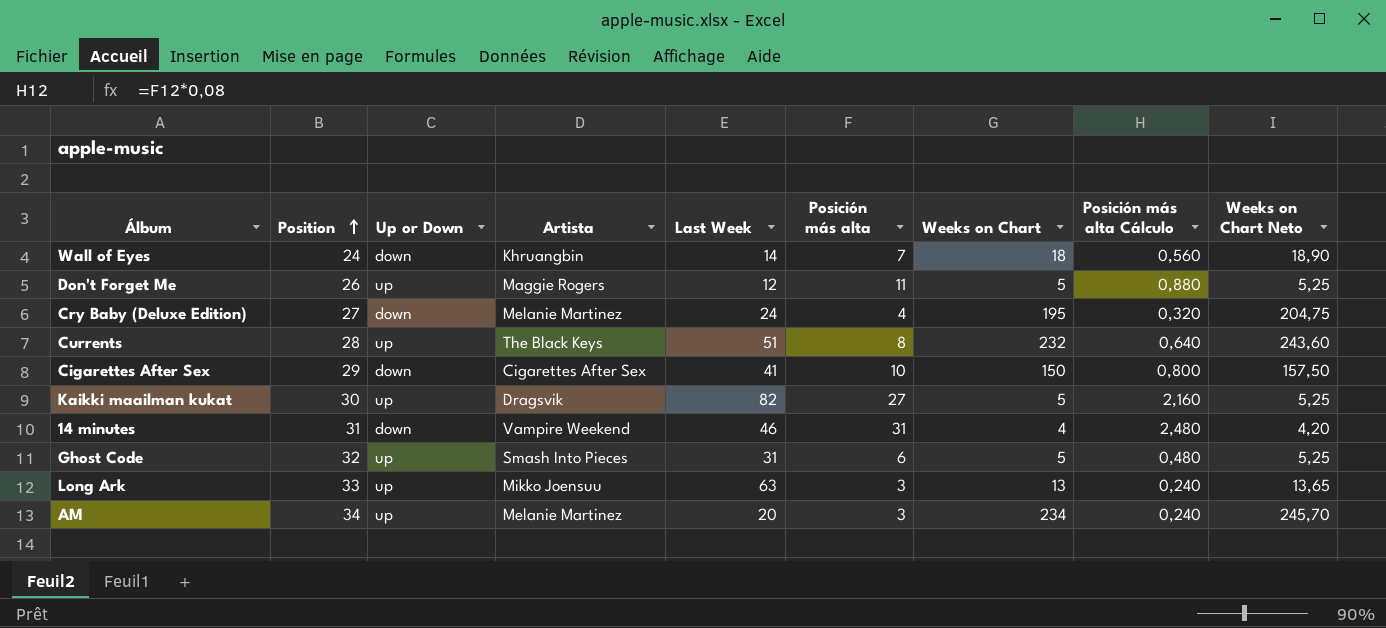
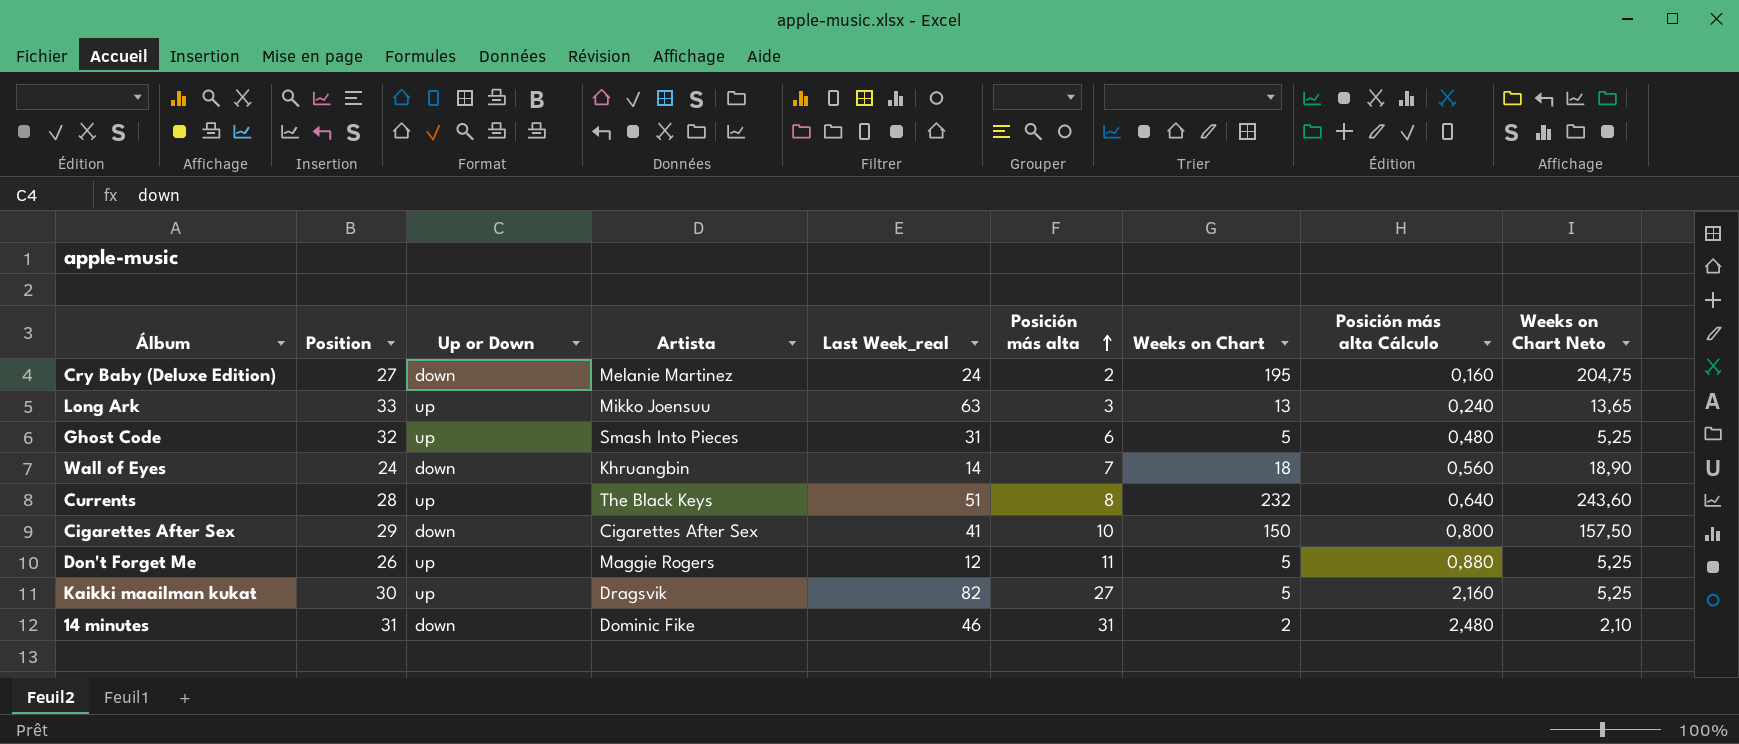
row order: Position ascending -> Posición más alta ascending
column name: Last Week -> Last Week_real
row AM: 34 | up | Melanie Martinez | 20 | 3 | 234 | 0,240 | 245,70 -> none
Cry Baby (Deluxe Edition) | Posición más alta: 4 -> 2
Cry Baby (Deluxe Edition) | Posición más alta Cálculo: 0,320 -> 0,160
14 minutes | Artista: Vampire Weekend -> Dominic Fike
14 minutes | Weeks on Chart: 4 -> 2
14 minutes | Weeks on Chart Neto: 4,20 -> 2,10

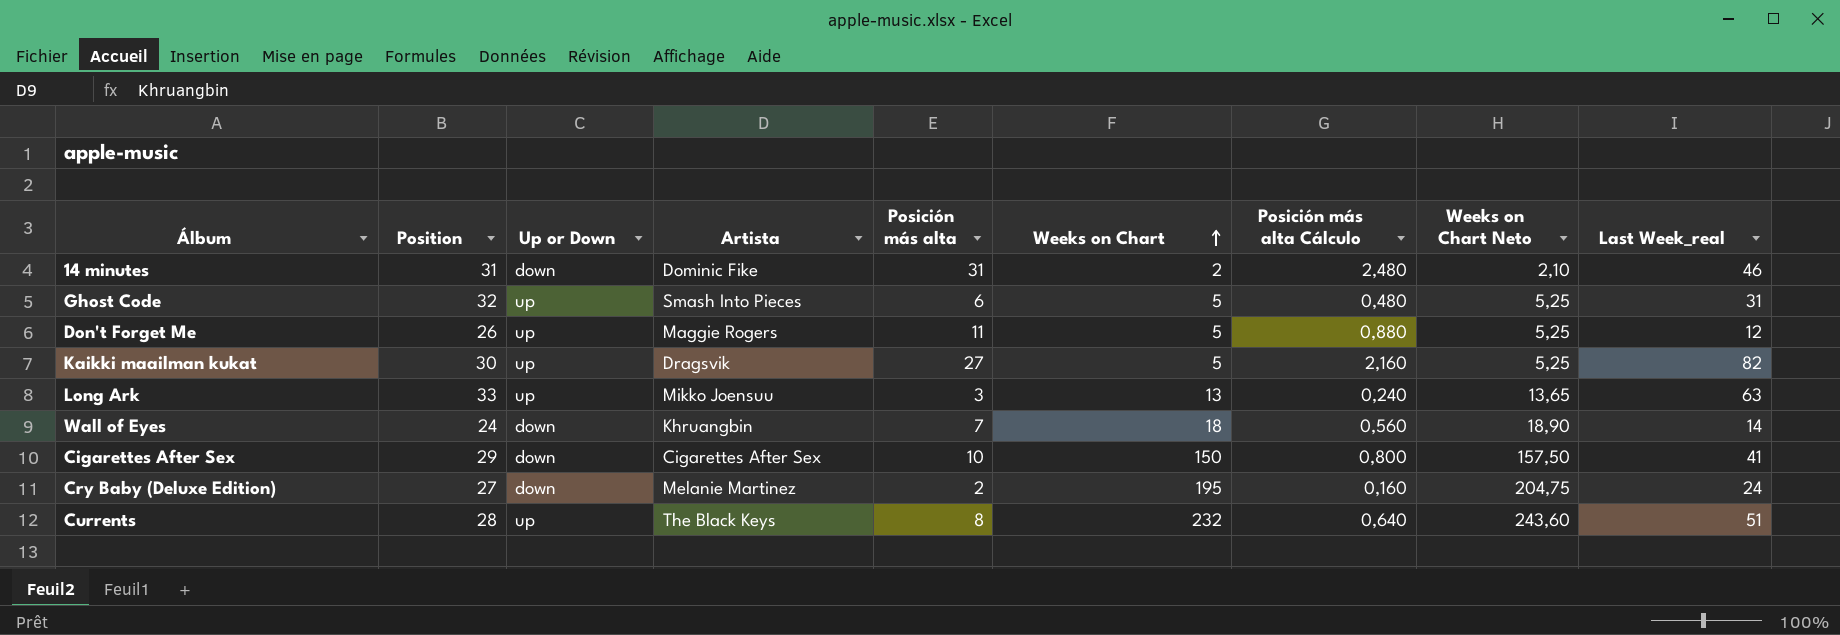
row order: Posición más alta ascending -> Weeks on Chart ascending
column Last Week_real | position: 5 -> 9

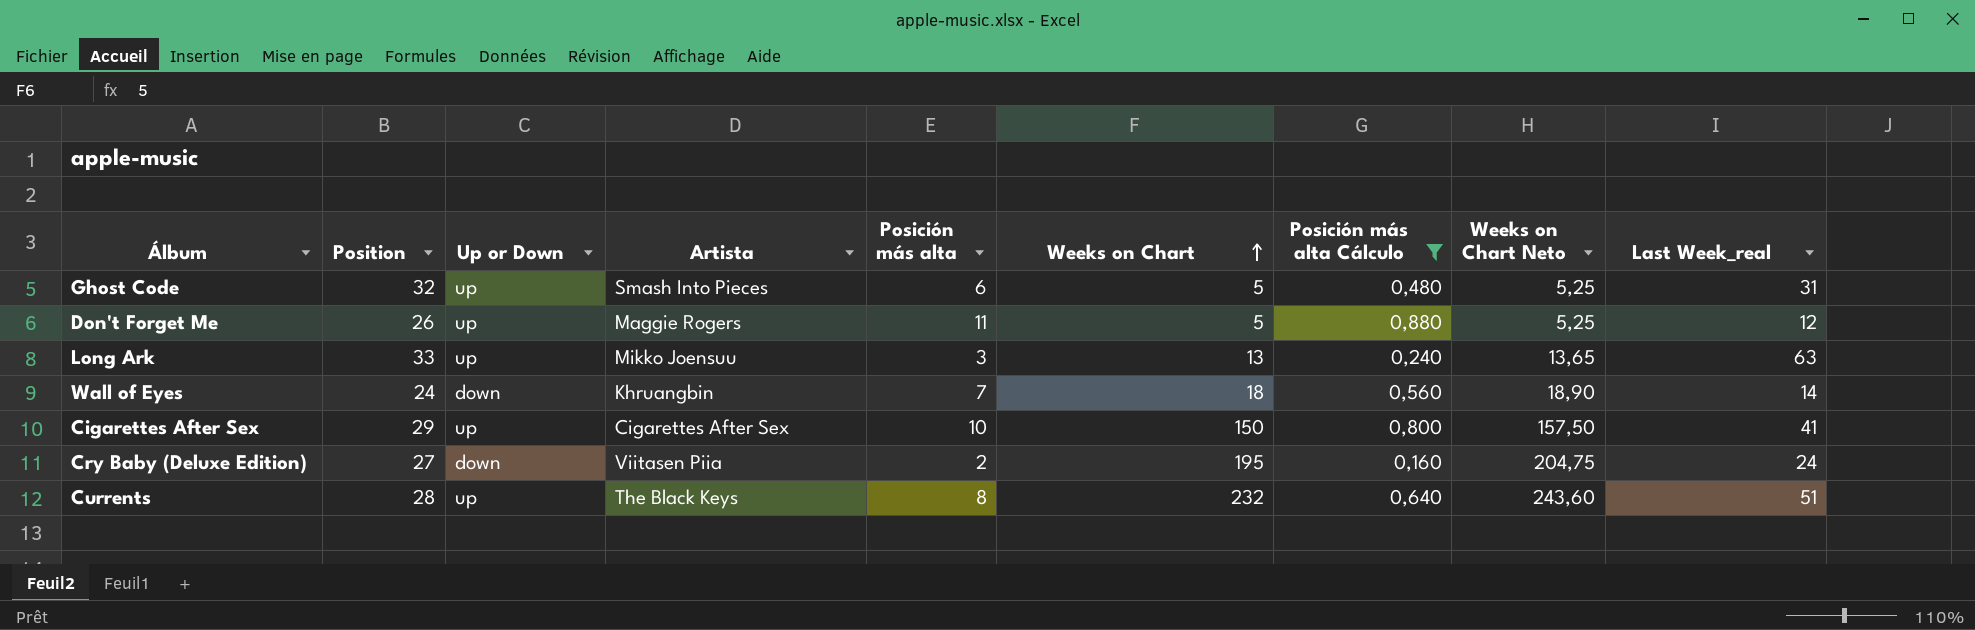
filter: none -> Posición más alta Cálculo <= 0,880
Cigarettes After Sex | Up or Down: down -> up
Cry Baby (Deluxe Edition) | Artista: Melanie Martinez -> Viitasen Piia

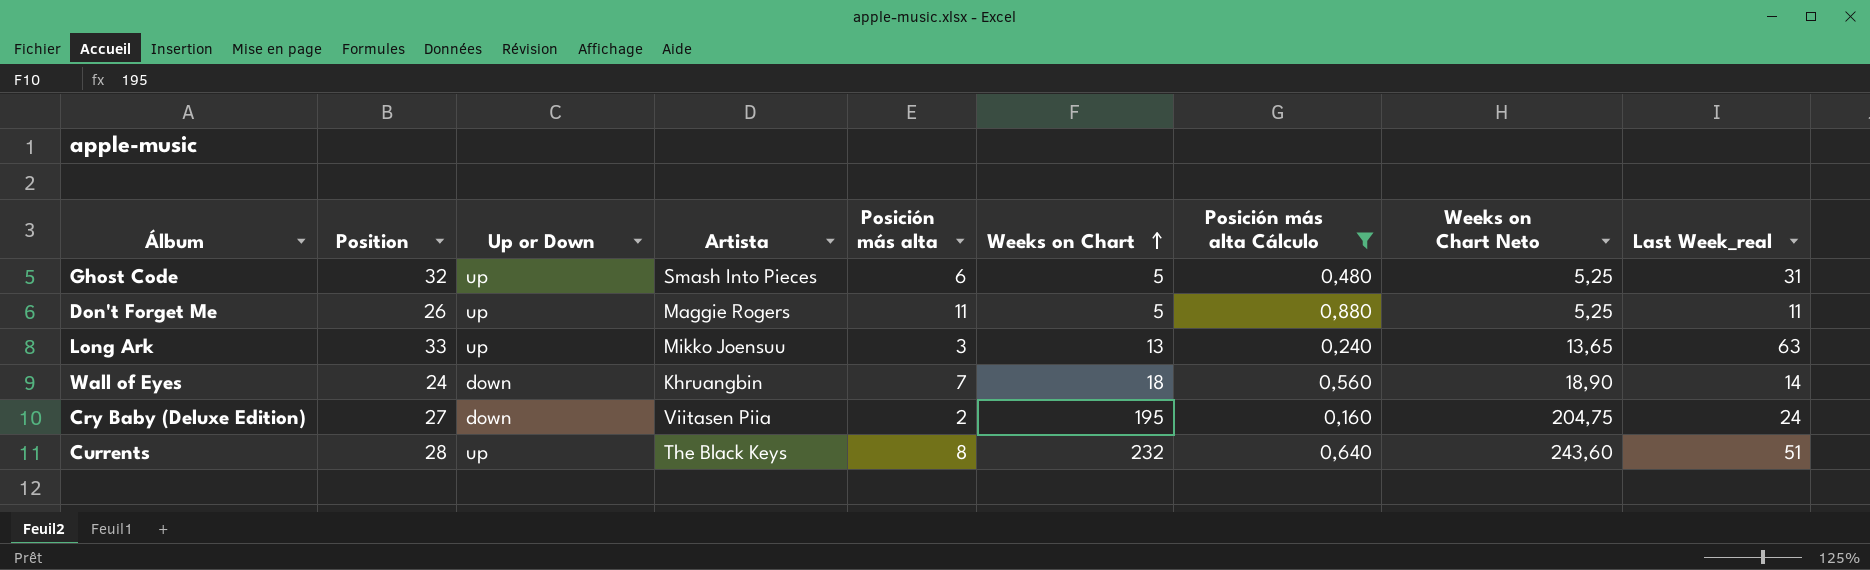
row Cigarettes After Sex: 29 | up | Cigarettes After Sex | 10 | 150 | 0,800 | 157,50 | 41 -> none
Don't Forget Me | Last Week_real: 12 -> 11

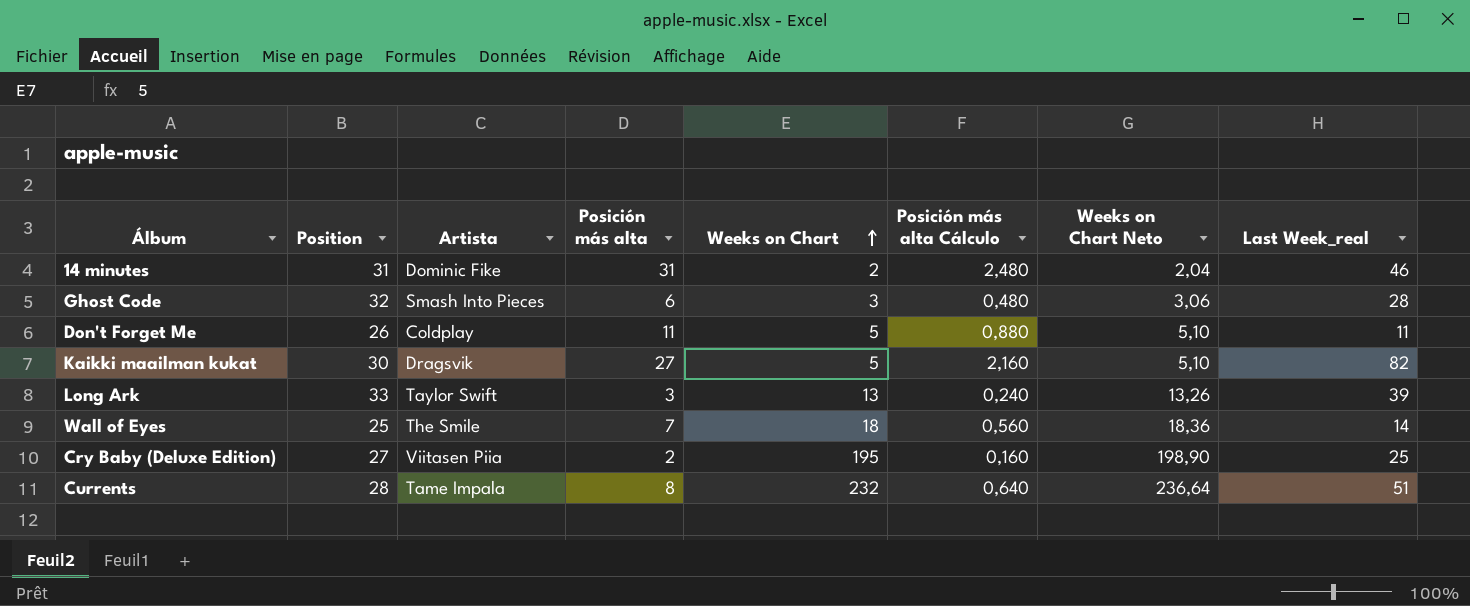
filter: Posición más alta Cálculo <= 0,880 -> none
column Up or Down | position: 3 -> none
column Weeks on Chart Neto | formula: [Weeks on Chart] * 1,05 -> [Weeks on Chart] * 1,02
Ghost Code | Weeks on Chart: 5 -> 3
Ghost Code | Last Week_real: 31 -> 28
Don't Forget Me | Artista: Maggie Rogers -> Coldplay
Long Ark | Artista: Mikko Joensuu -> Taylor Swift
Long Ark | Last Week_real: 63 -> 39
Wall of Eyes | Position: 24 -> 25
Wall of Eyes | Artista: Khruangbin -> The Smile
Cry Baby (Deluxe Edition) | Last Week_real: 24 -> 25
Currents | Artista: The Black Keys -> Tame Impala

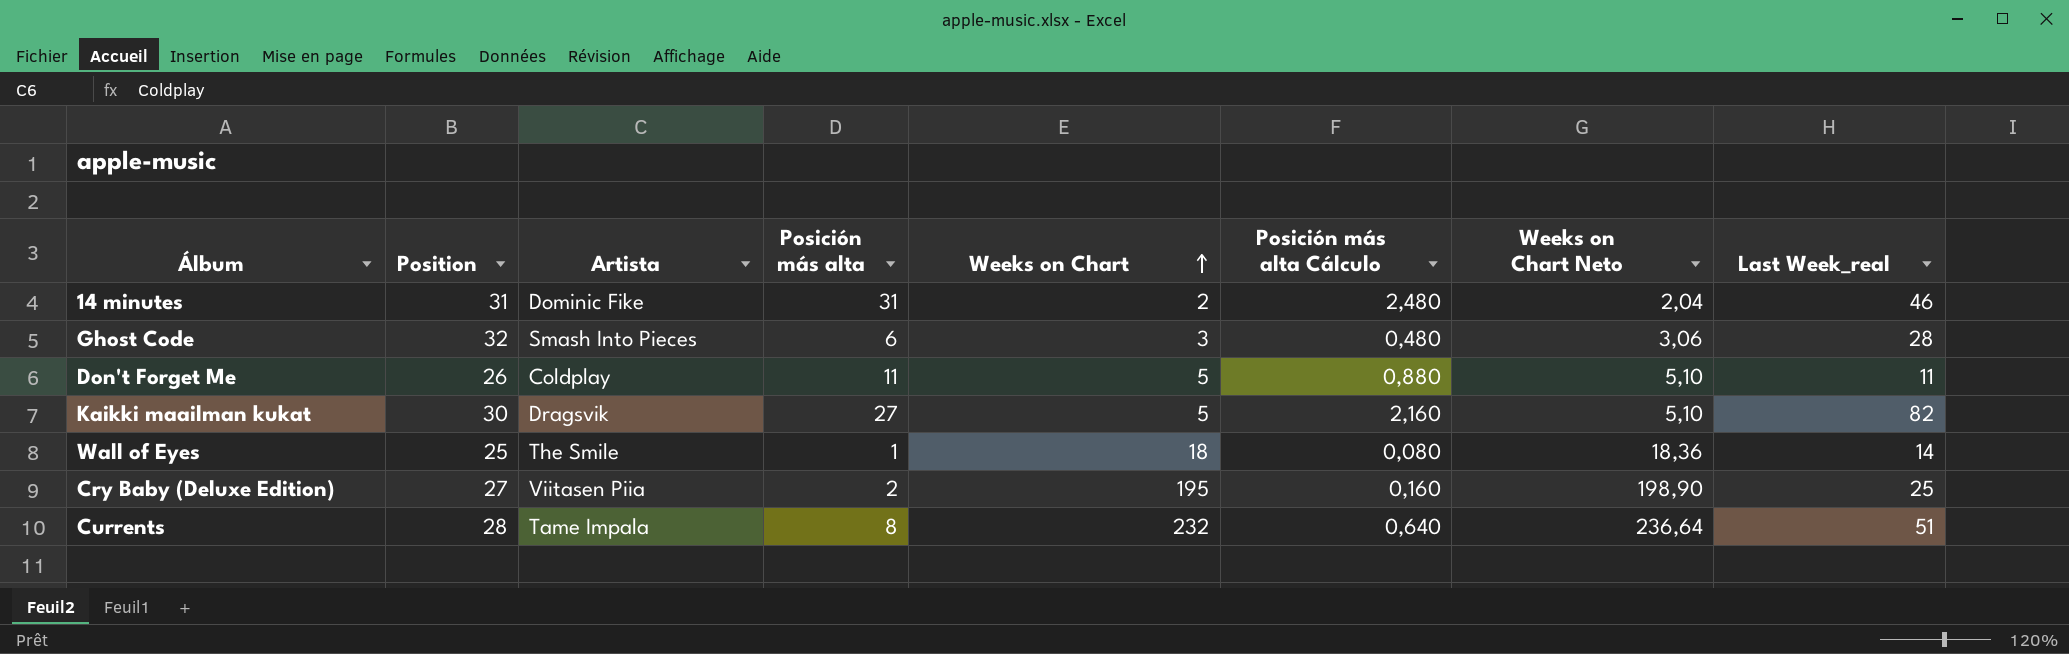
row Long Ark: 33 | Taylor Swift | 3 | 13 | 0,240 | 13,26 | 39 -> none
Wall of Eyes | Posición más alta: 7 -> 1
Wall of Eyes | Posición más alta Cálculo: 0,560 -> 0,080

